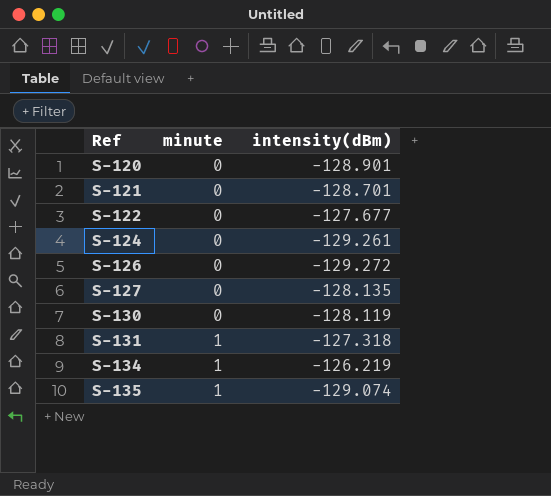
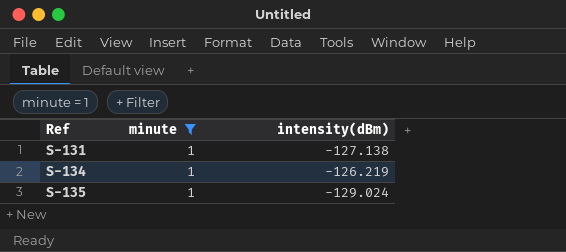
filter: none -> minute = 1
S-131 | intensity(dBm): -127.318 -> -127.138
S-135 | intensity(dBm): -129.074 -> -129.024

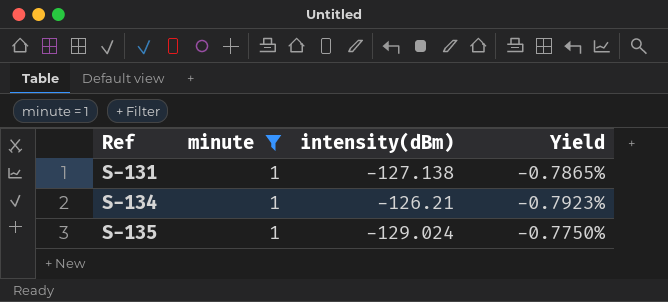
column Yield | formula: none -> [minute] / [intensity(dBm)]
S-134 | intensity(dBm): -126.219 -> -126.21

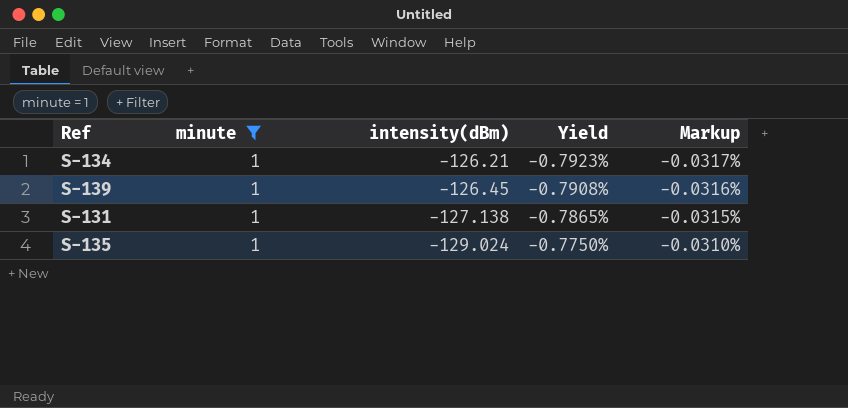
row order: Ref ascending -> intensity(dBm) descending
column Markup | formula: none -> [Yield] * 0.04
row S-139: none -> 1 | -126.45 | -0.7908% | -0.0316%

